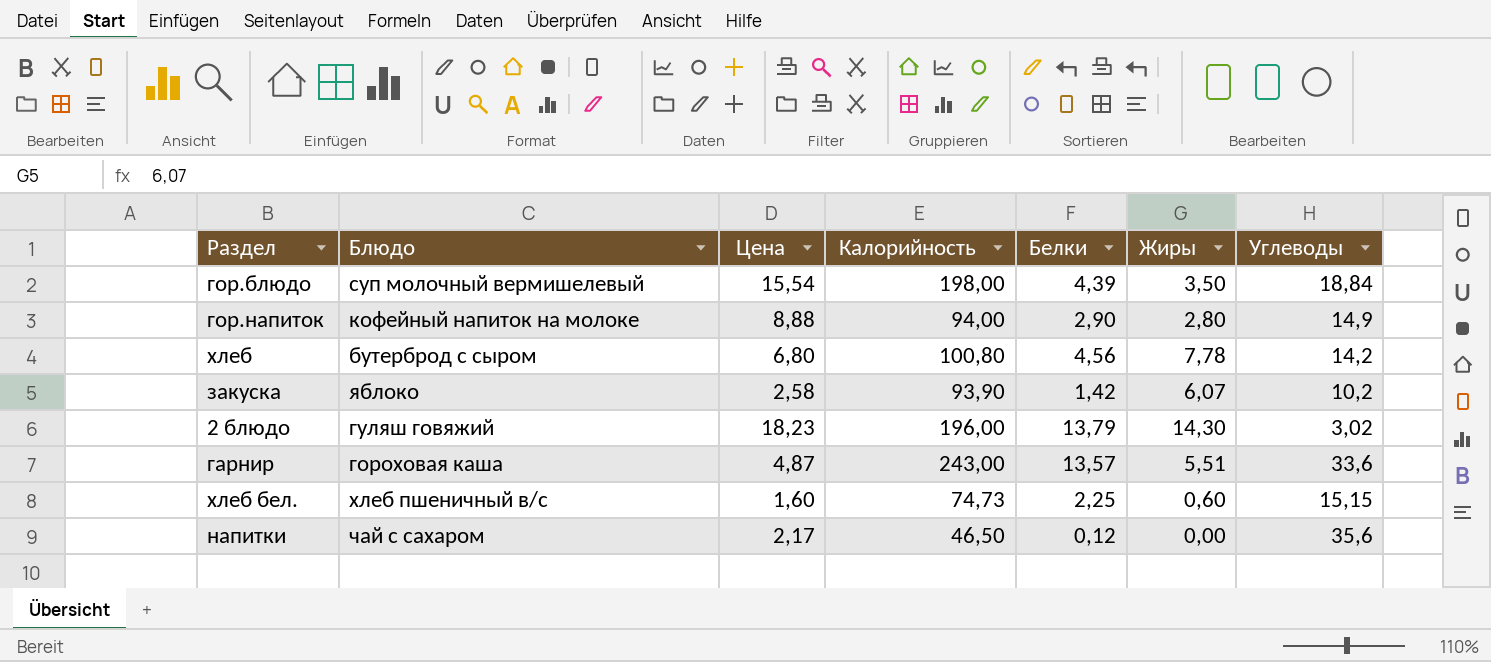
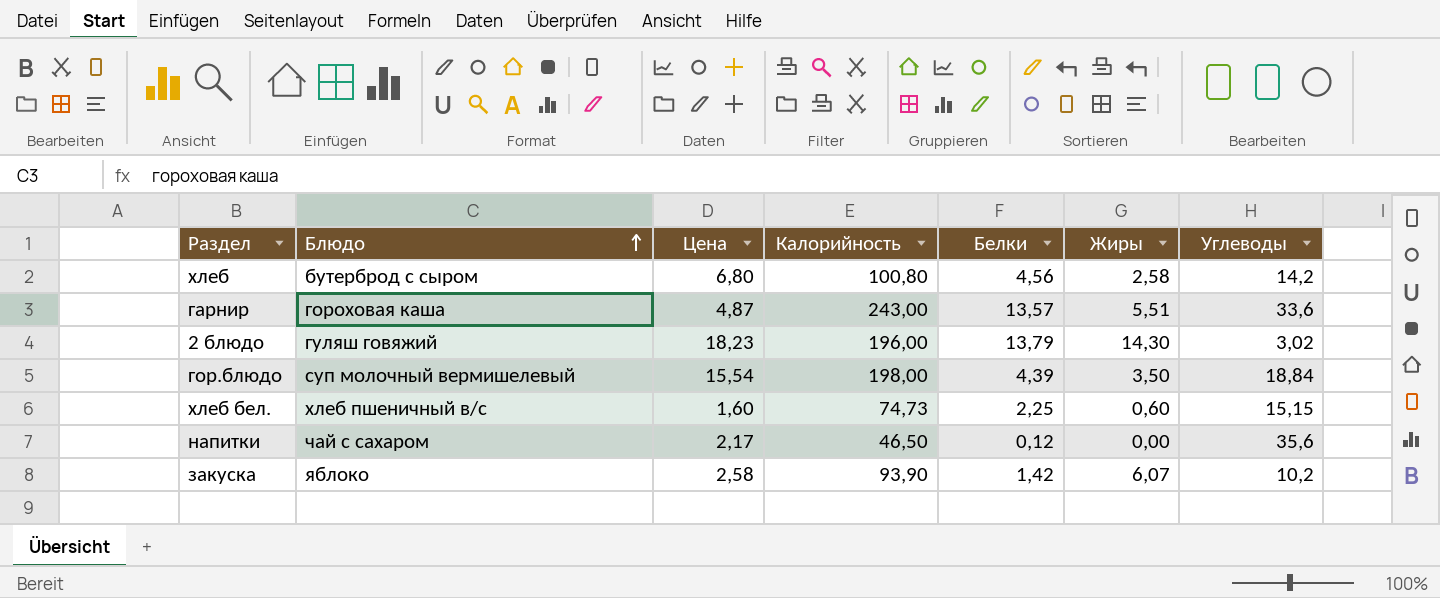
row order: none -> Блюдо ascending
row гор.напиток: кофейный напиток на молоке | 8,88 | 94,00 | 2,90 | 2,80 | 14,9 -> none
хлеб | Жиры: 7,78 -> 2,58

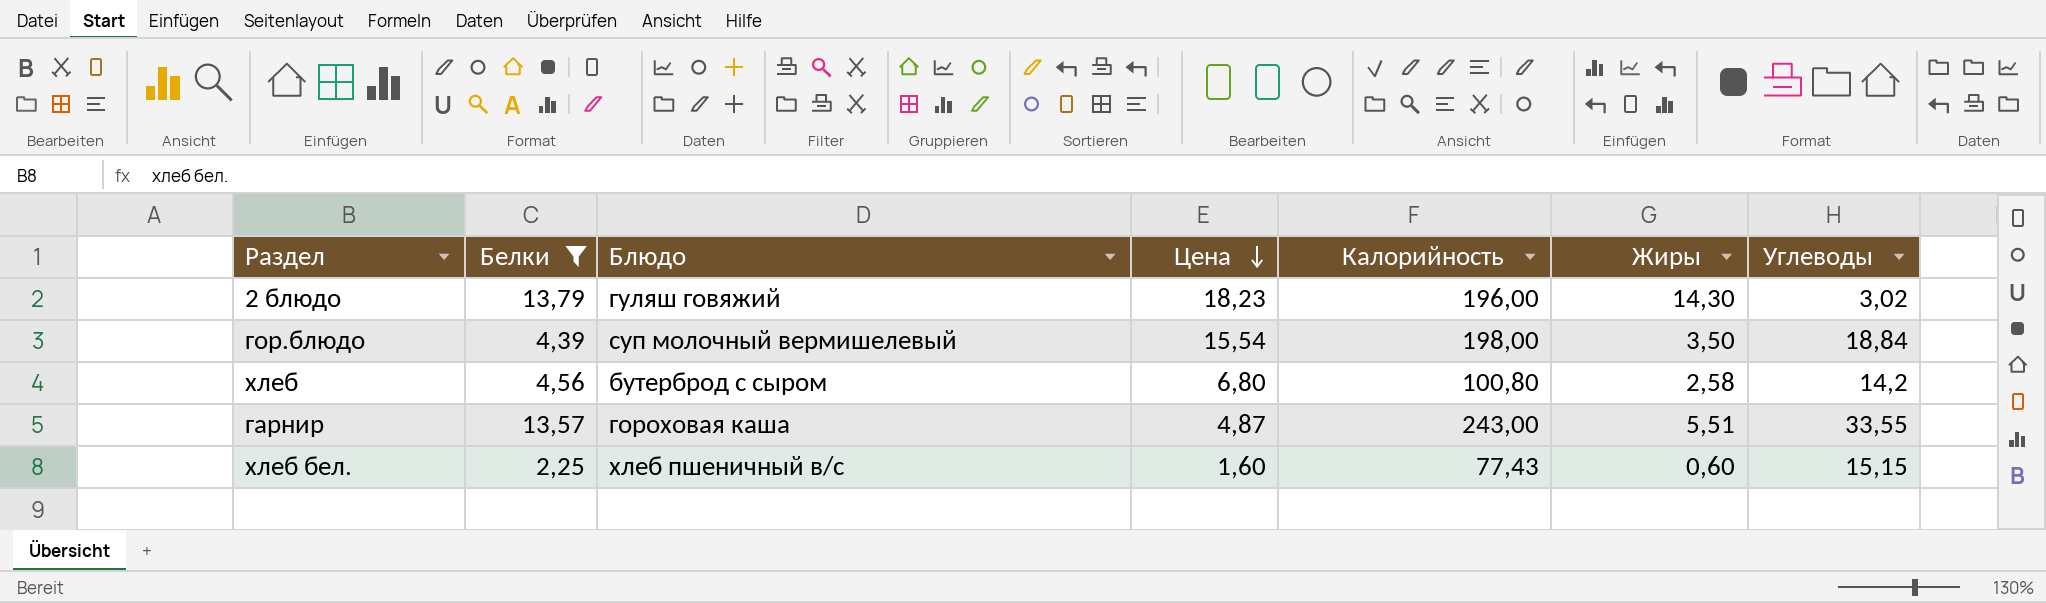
filter: none -> Белки >= 2,25
row order: Блюдо ascending -> Цена descending
column Белки | position: 5 -> 2
гарнир | Углеводы: 33,6 -> 33,55
хлеб бел. | Калорийность: 74,73 -> 77,43

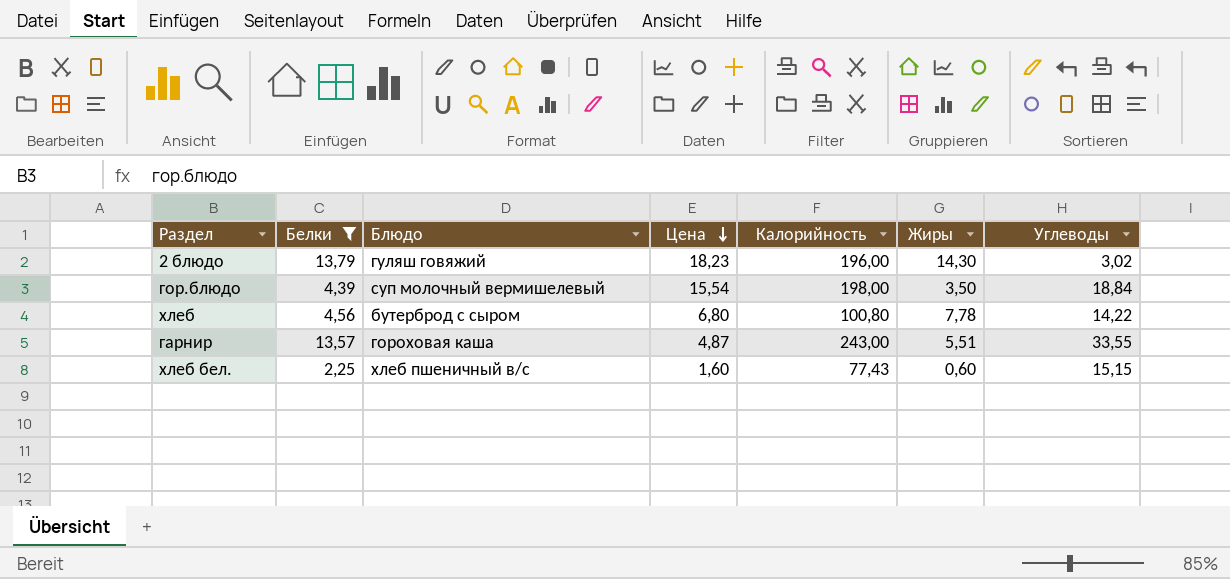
хлеб | Жиры: 2,58 -> 7,78
хлеб | Углеводы: 14,2 -> 14,22

